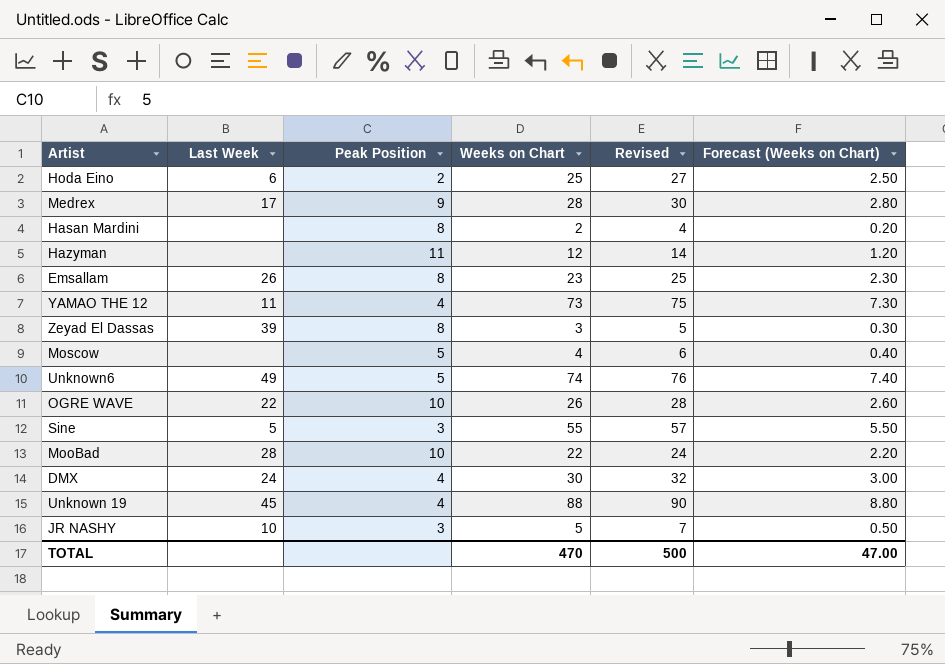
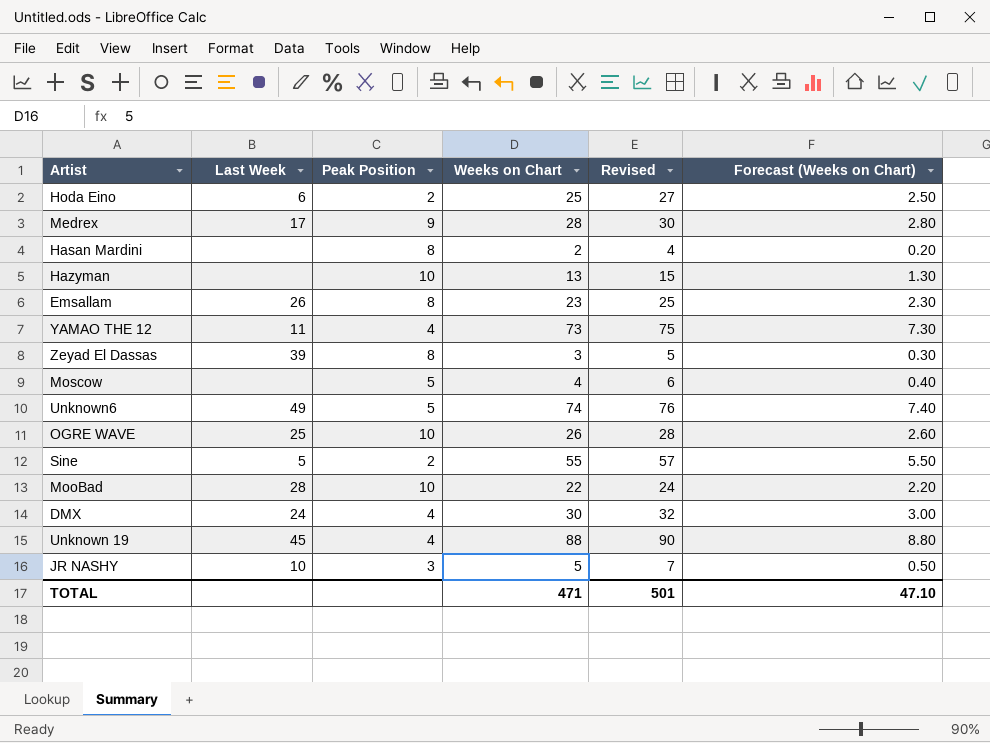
Hazyman | Peak Position: 11 -> 10
Hazyman | Weeks on Chart: 12 -> 13
Hazyman | Revised: 14 -> 15
Hazyman | Forecast (Weeks on Chart): 1.20 -> 1.30
OGRE WAVE | Last Week: 22 -> 25
Sine | Peak Position: 3 -> 2
TOTAL | Weeks on Chart: 470 -> 471
TOTAL | Revised: 500 -> 501
TOTAL | Forecast (Weeks on Chart): 47.00 -> 47.10

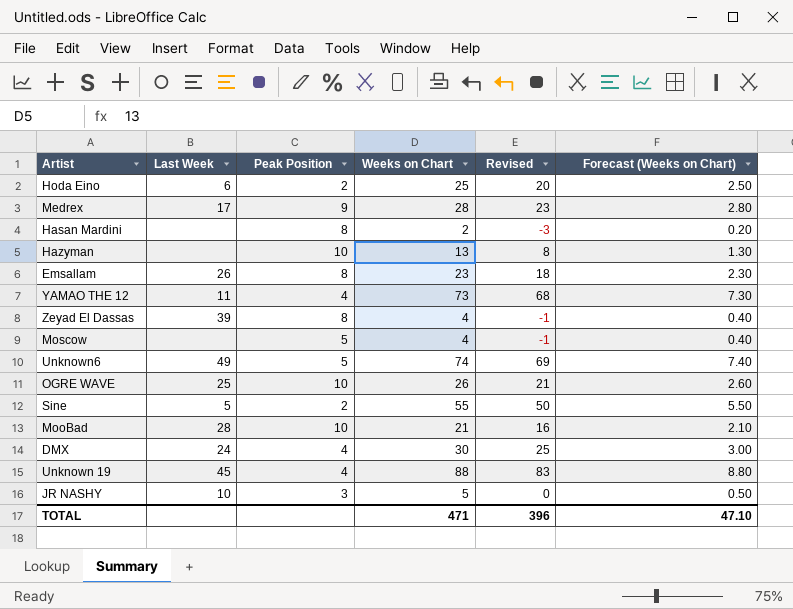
column Revised | formula: [Weeks on Chart] + 2 -> [Weeks on Chart] - 5
Zeyad El Dassas | Weeks on Chart: 3 -> 4
Zeyad El Dassas | Forecast (Weeks on Chart): 0.30 -> 0.40
MooBad | Weeks on Chart: 22 -> 21
MooBad | Forecast (Weeks on Chart): 2.20 -> 2.10
TOTAL | Revised: 501 -> 396

